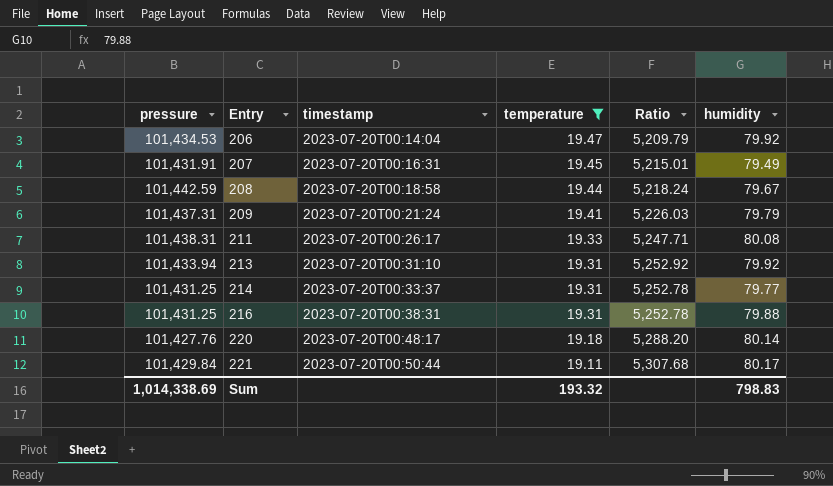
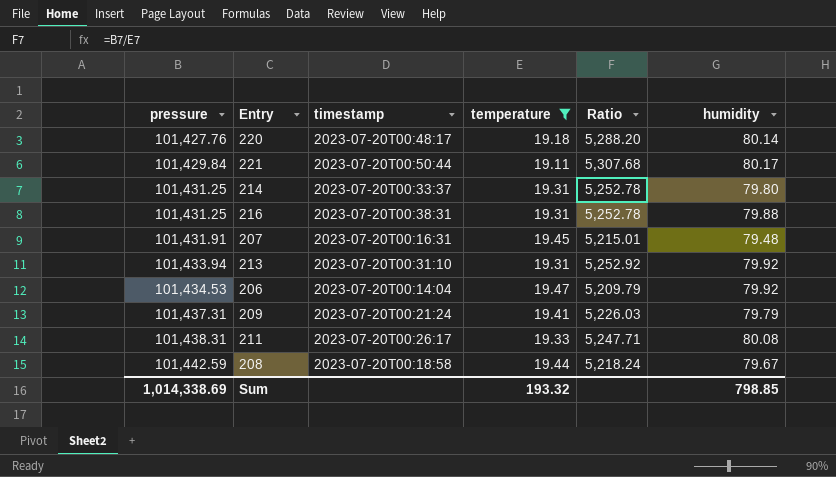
row order: Entry ascending -> pressure ascending
214 | humidity: 79.77 -> 79.80
207 | humidity: 79.49 -> 79.48
Sum | humidity: 798.83 -> 798.85

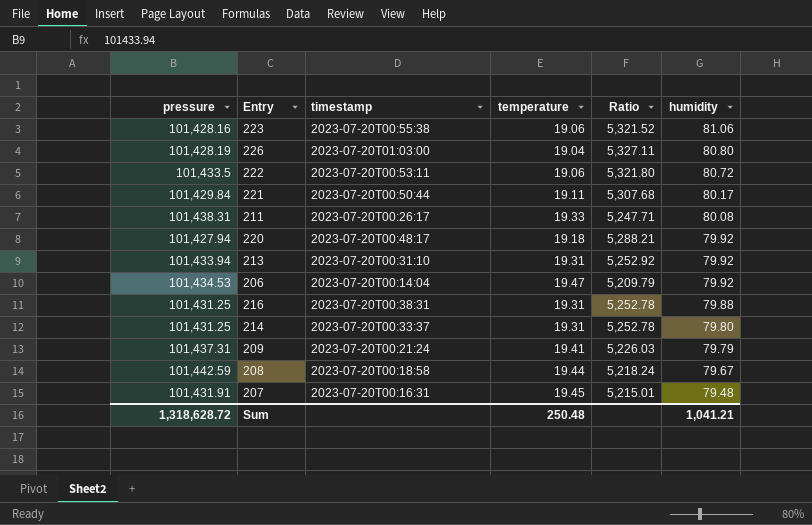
filter: temperature >= 19.11 -> none
row order: pressure ascending -> humidity descending
220 | pressure: 101,427.76 -> 101,427.94
220 | Ratio: 5,288.20 -> 5,288.21
220 | humidity: 80.14 -> 79.92
Sum | pressure: 1,014,338.69 -> 1,318,628.72
Sum | temperature: 193.32 -> 250.48
Sum | humidity: 798.85 -> 1,041.21

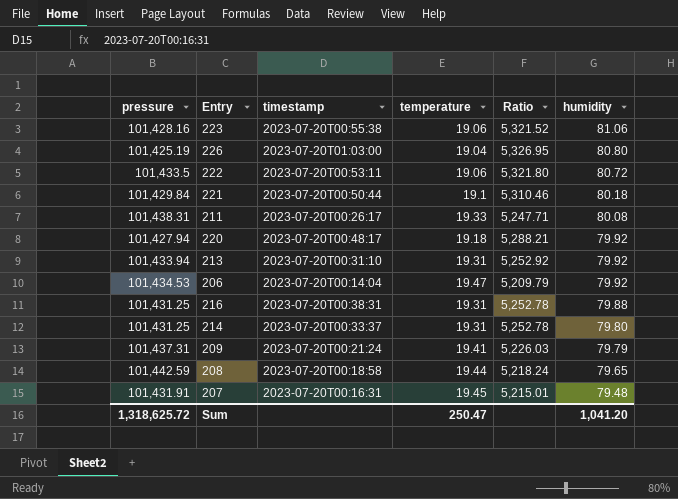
226 | pressure: 101,428.19 -> 101,425.19
226 | Ratio: 5,327.11 -> 5,326.95
221 | temperature: 19.11 -> 19.1
221 | Ratio: 5,307.68 -> 5,310.46
221 | humidity: 80.17 -> 80.18
208 | humidity: 79.67 -> 79.65
Sum | pressure: 1,318,628.72 -> 1,318,625.72
Sum | temperature: 250.48 -> 250.47
Sum | humidity: 1,041.21 -> 1,041.20

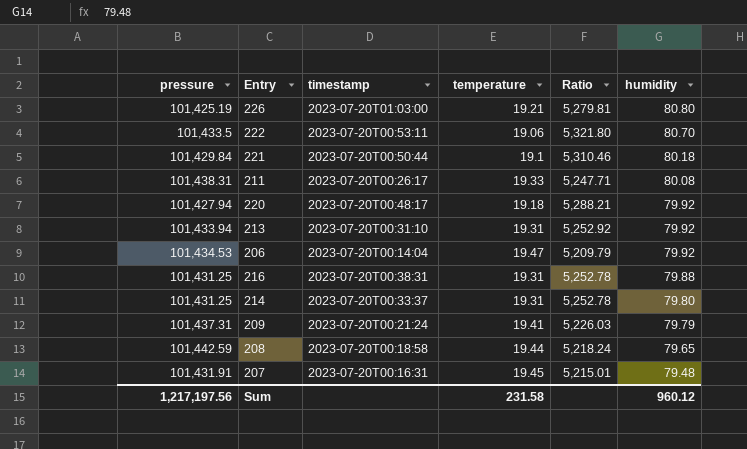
row 223: 101,428.16 | 2023-07-20T00:55:38 | 19.06 | 5,321.52 | 81.06 -> none
226 | temperature: 19.04 -> 19.21
226 | Ratio: 5,326.95 -> 5,279.81
222 | humidity: 80.72 -> 80.70
Sum | pressure: 1,318,625.72 -> 1,217,197.56
Sum | temperature: 250.47 -> 231.58
Sum | humidity: 1,041.20 -> 960.12

